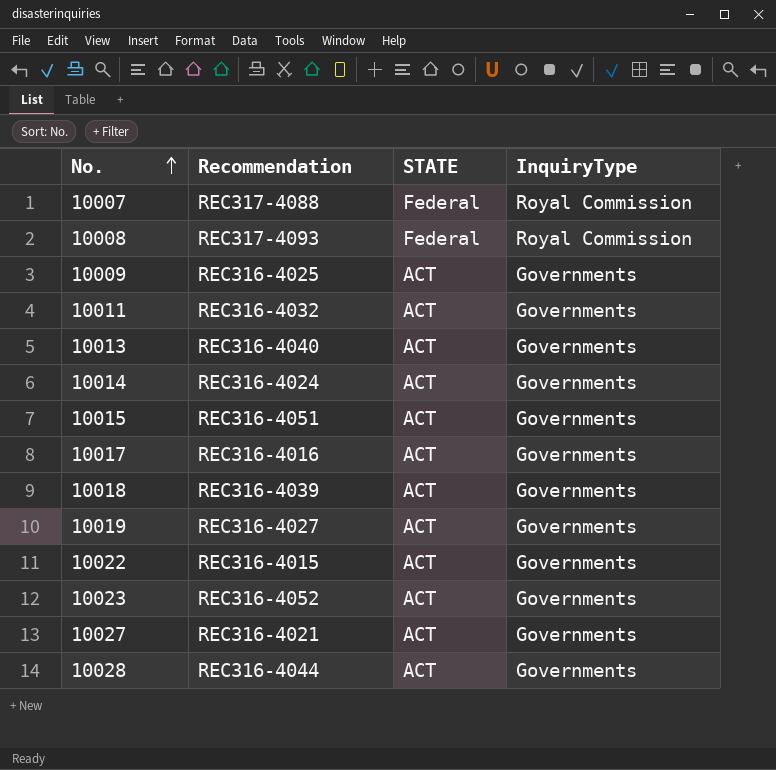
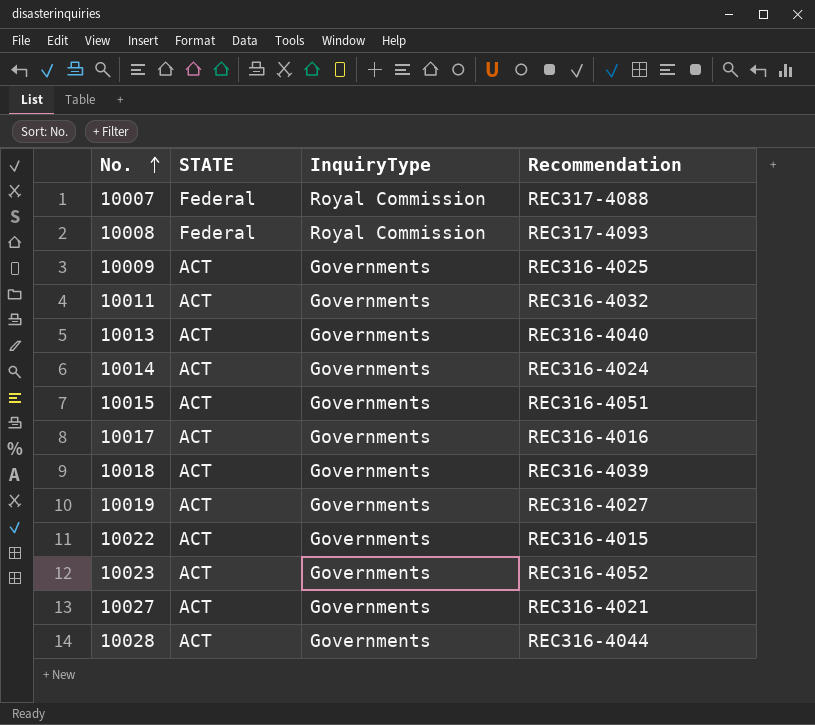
column Recommendation | position: 2 -> 4

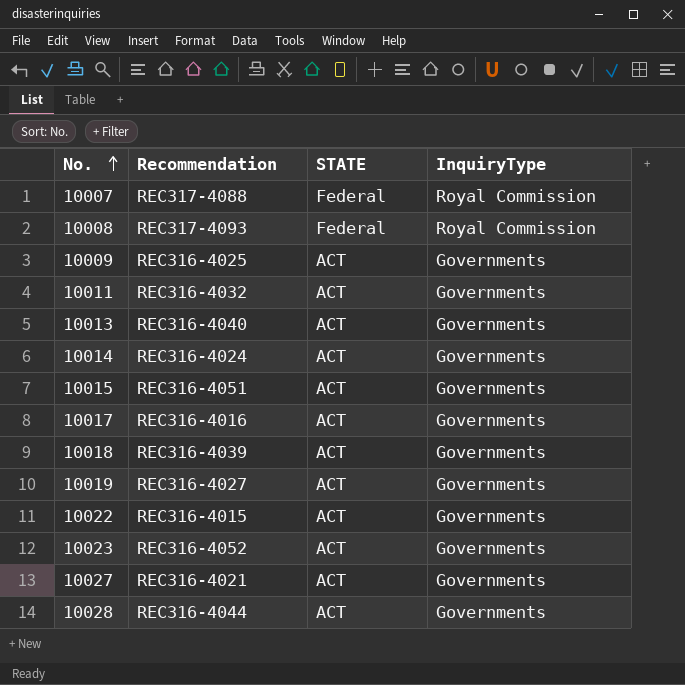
column Recommendation | position: 4 -> 2

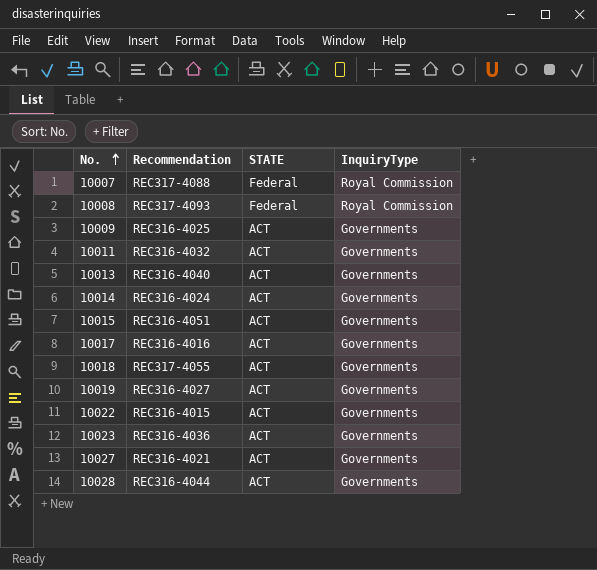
10018 | Recommendation: REC316-4039 -> REC317-4055
10023 | Recommendation: REC316-4052 -> REC316-4036

